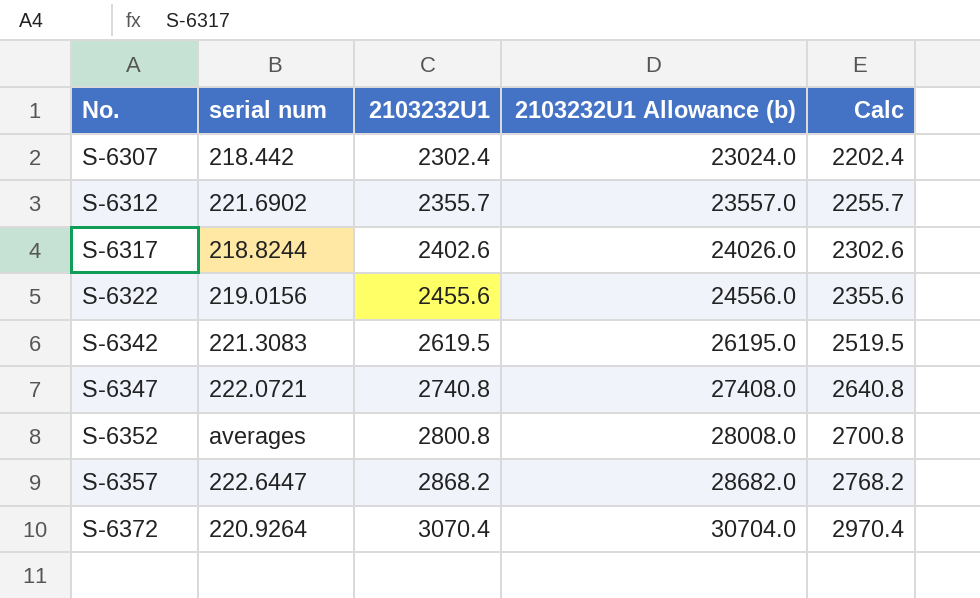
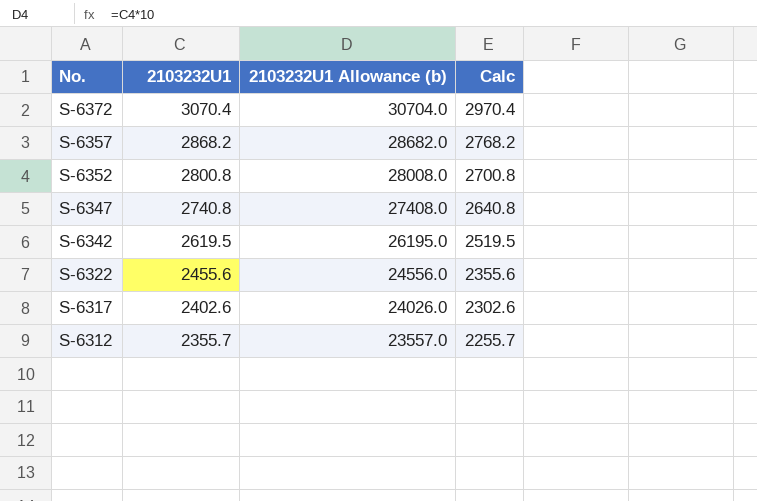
row order: No. ascending -> No. descending
column serial num | position: 2 -> none
row S-6307: 218.442 | 2302.4 | 23024.0 | 2202.4 -> none

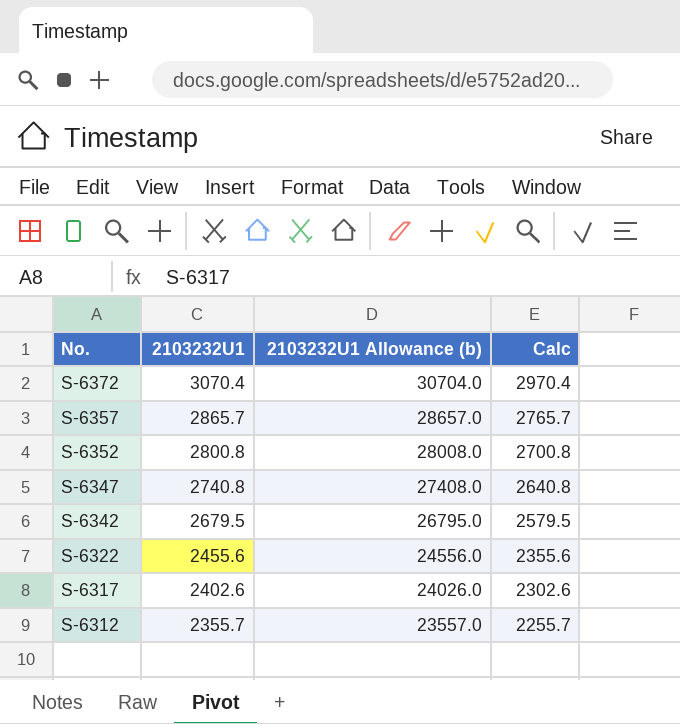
S-6357 | 2103232U1: 2868.2 -> 2865.7
S-6357 | 2103232U1 Allowance (b): 28682.0 -> 28657.0
S-6357 | Calc: 2768.2 -> 2765.7
S-6342 | 2103232U1: 2619.5 -> 2679.5
S-6342 | 2103232U1 Allowance (b): 26195.0 -> 26795.0
S-6342 | Calc: 2519.5 -> 2579.5

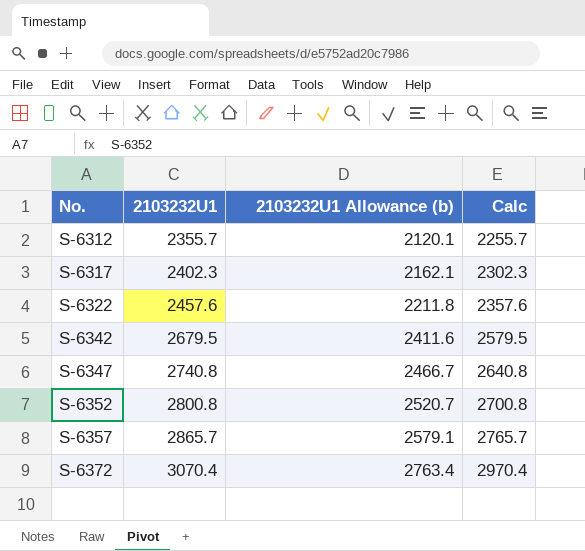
row order: No. descending -> No. ascending
column 2103232U1 Allowance (b) | formula: [2103232U1] * 10 -> [2103232U1] * 0.9
S-6317 | 2103232U1: 2402.6 -> 2402.3
S-6317 | Calc: 2302.6 -> 2302.3
S-6322 | 2103232U1: 2455.6 -> 2457.6
S-6322 | Calc: 2355.6 -> 2357.6

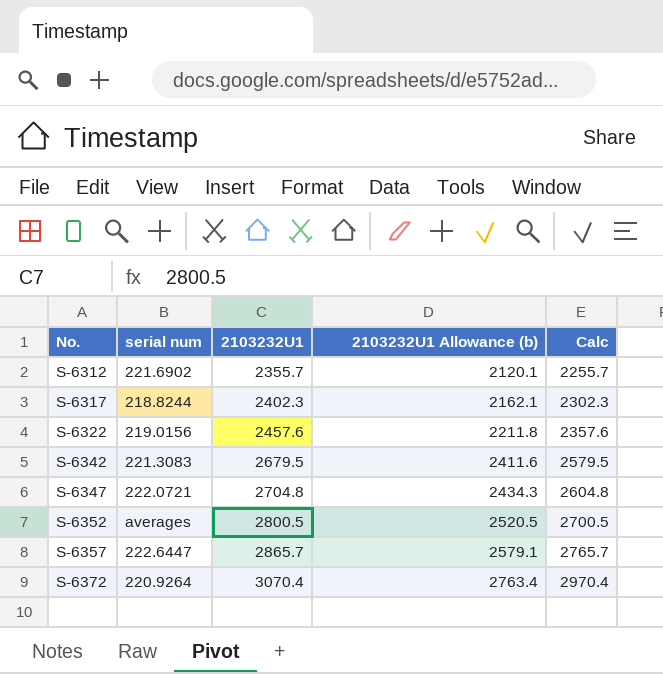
column serial num | position: none -> 2
S-6347 | 2103232U1: 2740.8 -> 2704.8
S-6347 | 2103232U1 Allowance (b): 2466.7 -> 2434.3
S-6347 | Calc: 2640.8 -> 2604.8
S-6352 | 2103232U1: 2800.8 -> 2800.5
S-6352 | 2103232U1 Allowance (b): 2520.7 -> 2520.5
S-6352 | Calc: 2700.8 -> 2700.5

